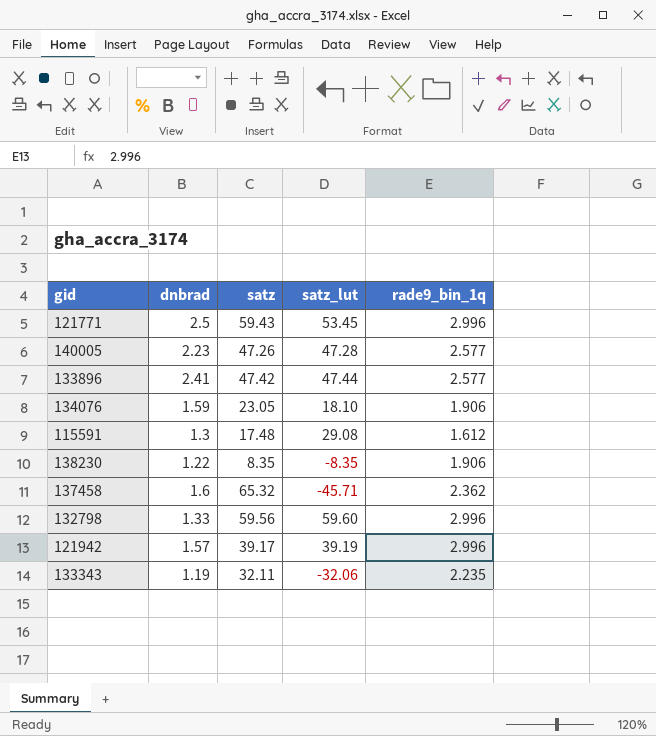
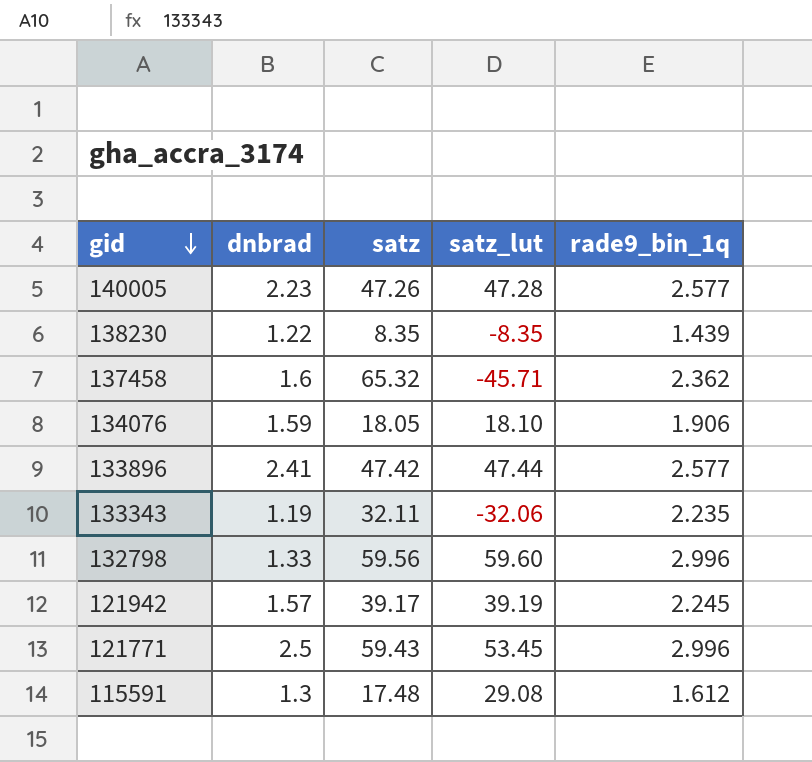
row order: none -> gid descending
138230 | rade9_bin_1q: 1.906 -> 1.439
134076 | satz: 23.05 -> 18.05
121942 | rade9_bin_1q: 2.996 -> 2.245

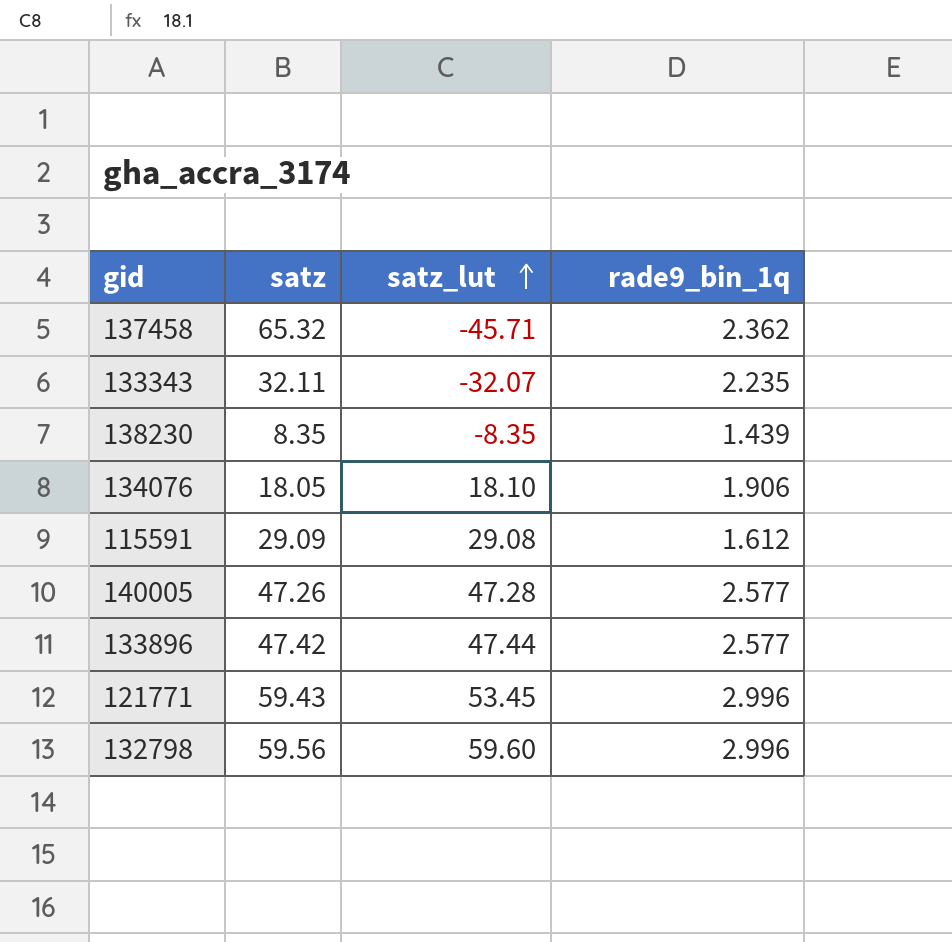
row order: gid descending -> satz_lut ascending
column dnbrad | position: 2 -> none
row 121942: 1.57 | 39.17 | 39.19 | 2.245 -> none
133343 | satz_lut: -32.06 -> -32.07
115591 | satz: 17.48 -> 29.09

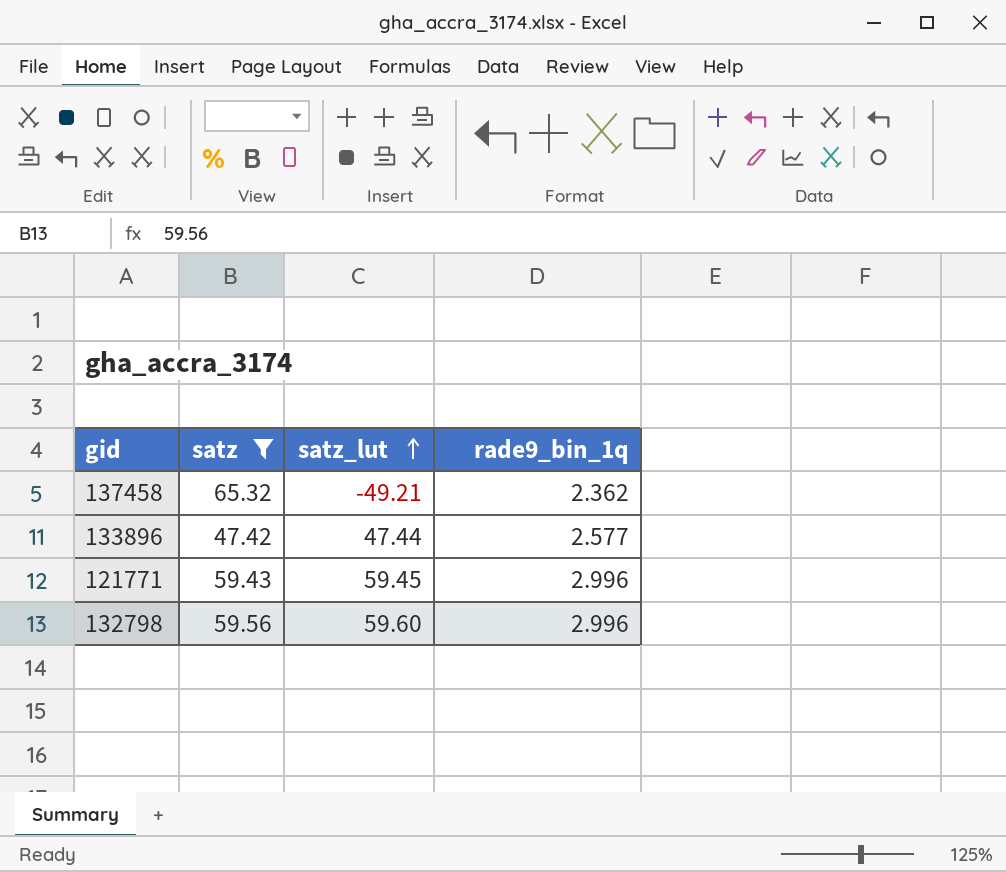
filter: none -> satz >= 47.42
137458 | satz_lut: -45.71 -> -49.21
121771 | satz_lut: 53.45 -> 59.45

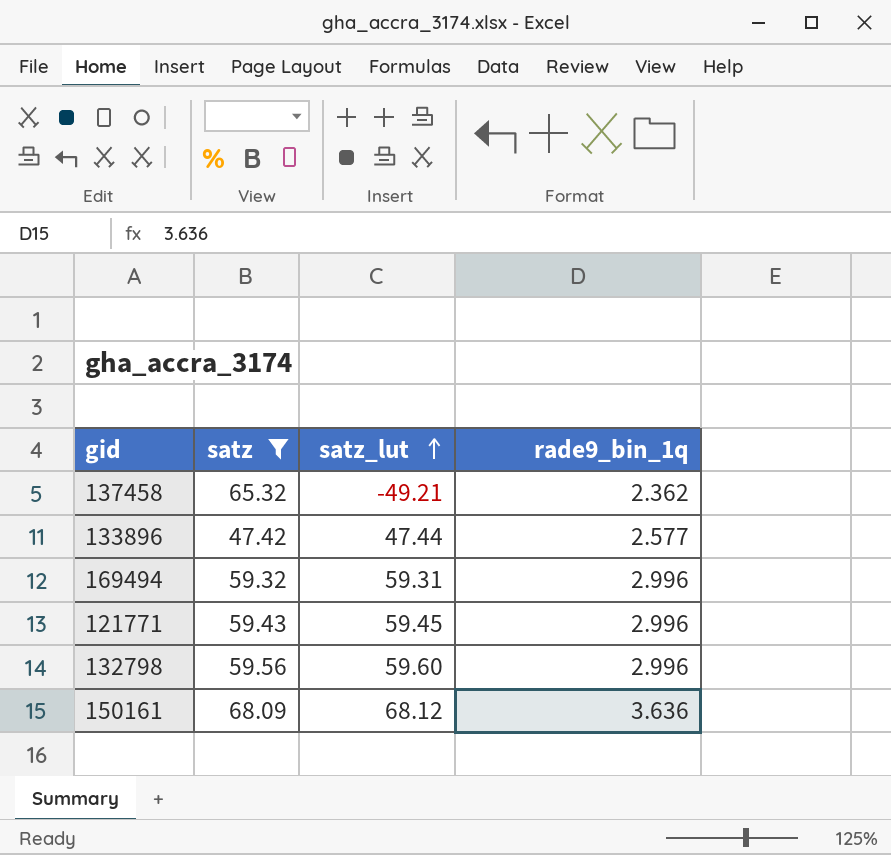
row 169494: none -> 59.32 | 59.31 | 2.996
row 150161: none -> 68.09 | 68.12 | 3.636

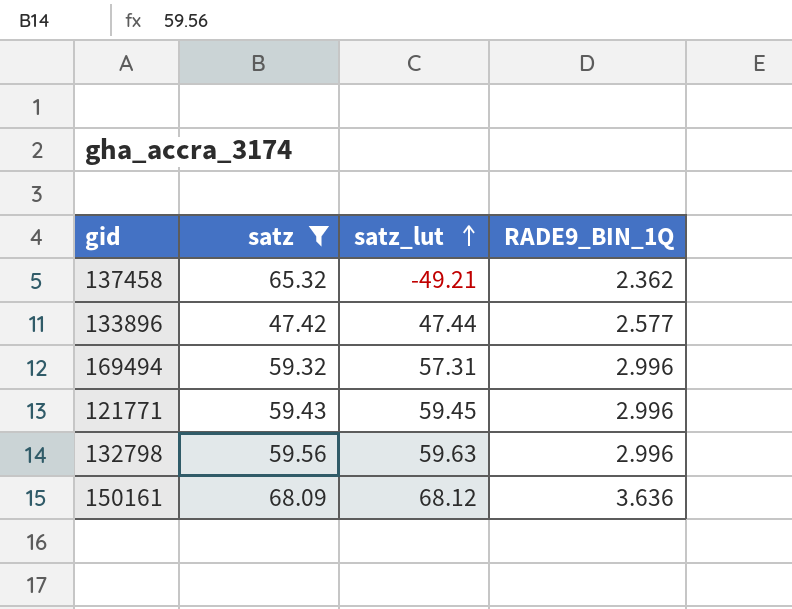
column name: rade9_bin_1q -> RADE9_BIN_1Q
169494 | satz_lut: 59.31 -> 57.31
132798 | satz_lut: 59.60 -> 59.63

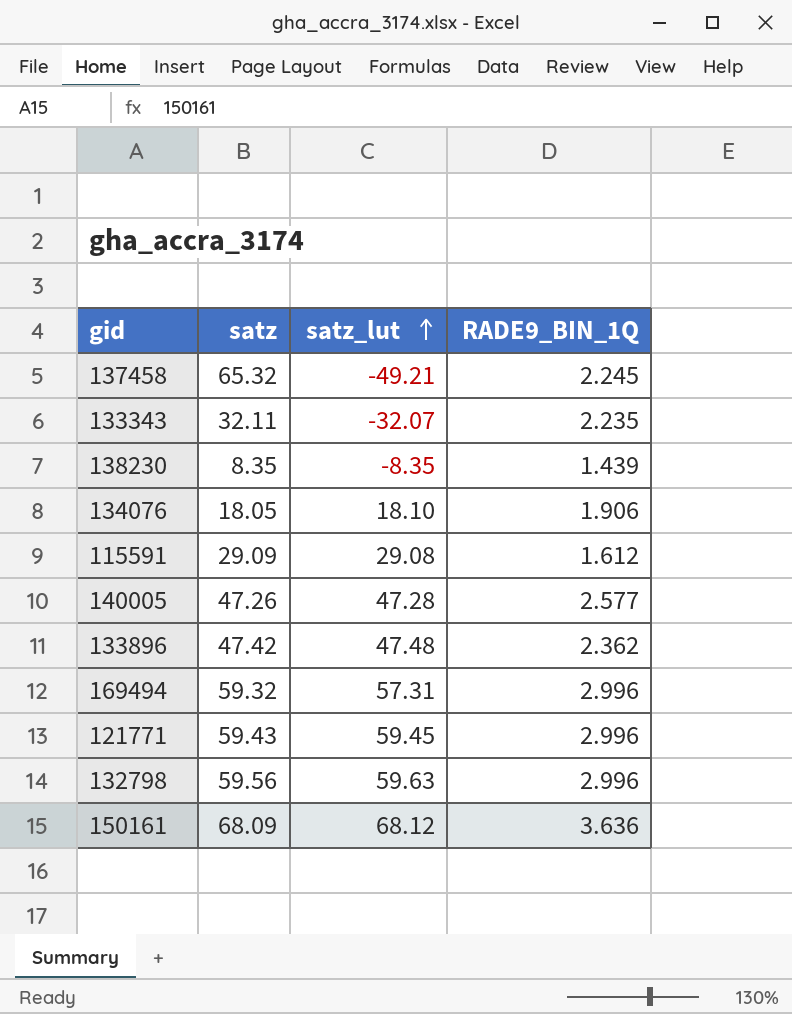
filter: satz >= 47.42 -> none
137458 | RADE9_BIN_1Q: 2.362 -> 2.245
133896 | satz_lut: 47.44 -> 47.48
133896 | RADE9_BIN_1Q: 2.577 -> 2.362

